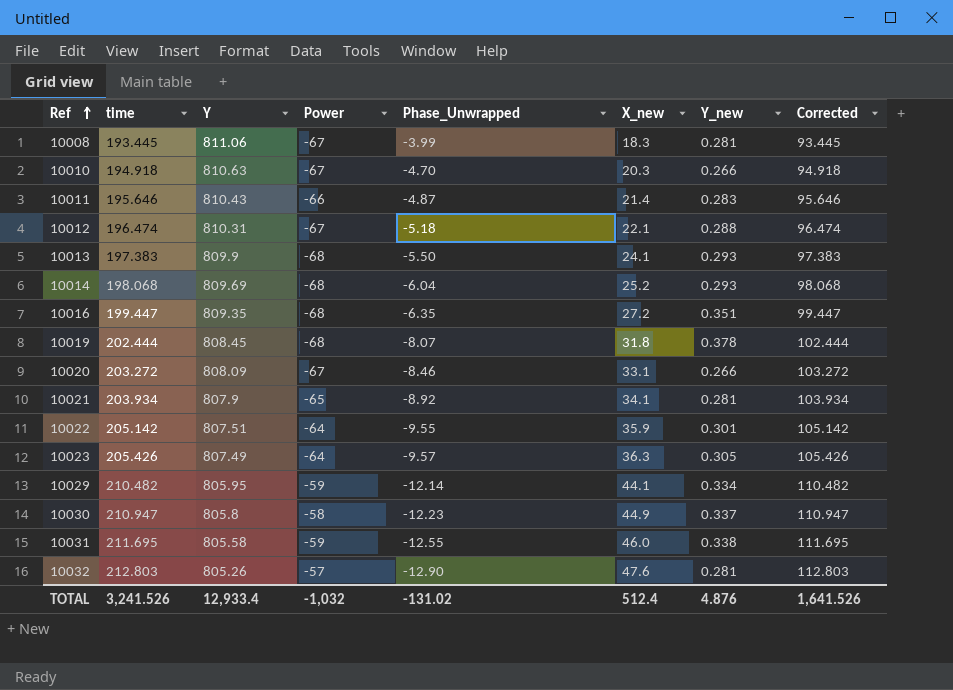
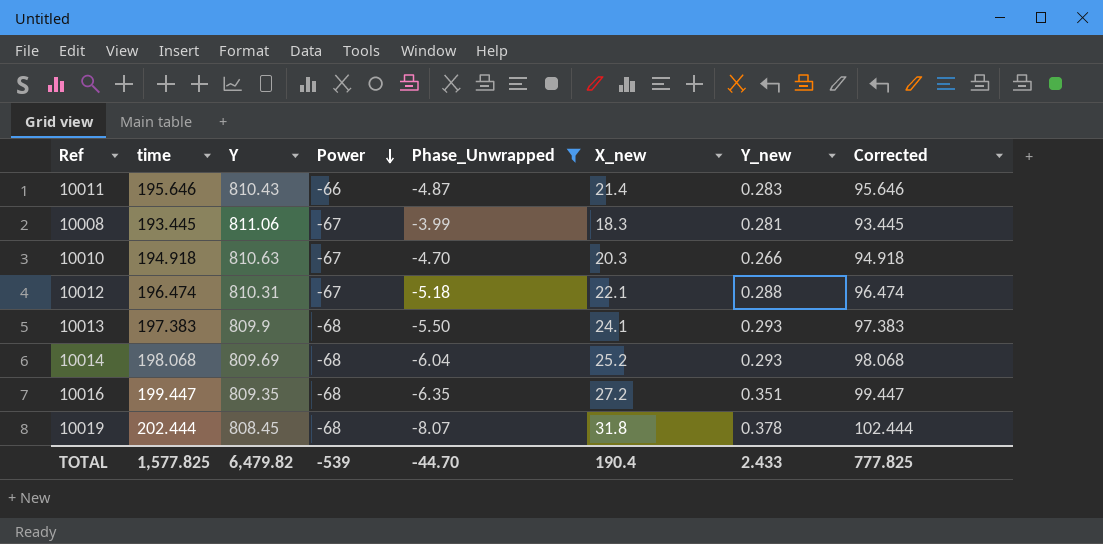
filter: none -> Phase_Unwrapped >= -8.07
row order: Ref ascending -> Power descending
TOTAL | time: 3,241.526 -> 1,577.825
TOTAL | Y: 12,933.4 -> 6,479.82
TOTAL | Power: -1,032 -> -539
TOTAL | Phase_Unwrapped: -131.02 -> -44.70
TOTAL | X_new: 512.4 -> 190.4
TOTAL | Y_new: 4.876 -> 2.433
TOTAL | Corrected: 1,641.526 -> 777.825

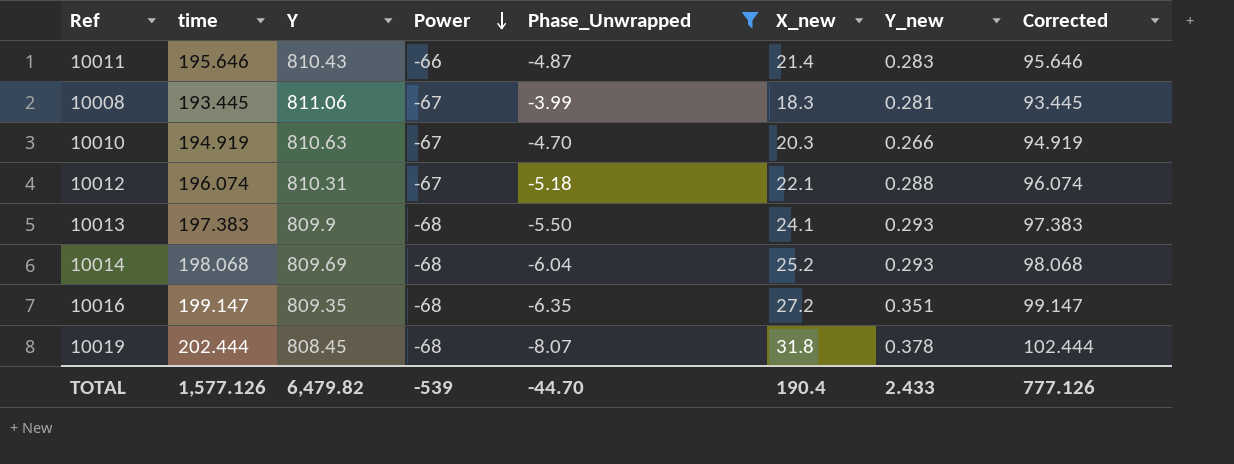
10010 | time: 194.918 -> 194.919
10010 | Corrected: 94.918 -> 94.919
10012 | time: 196.474 -> 196.074
10012 | Corrected: 96.474 -> 96.074
10016 | time: 199.447 -> 199.147
10016 | Corrected: 99.447 -> 99.147
TOTAL | time: 1,577.825 -> 1,577.126
TOTAL | Corrected: 777.825 -> 777.126

